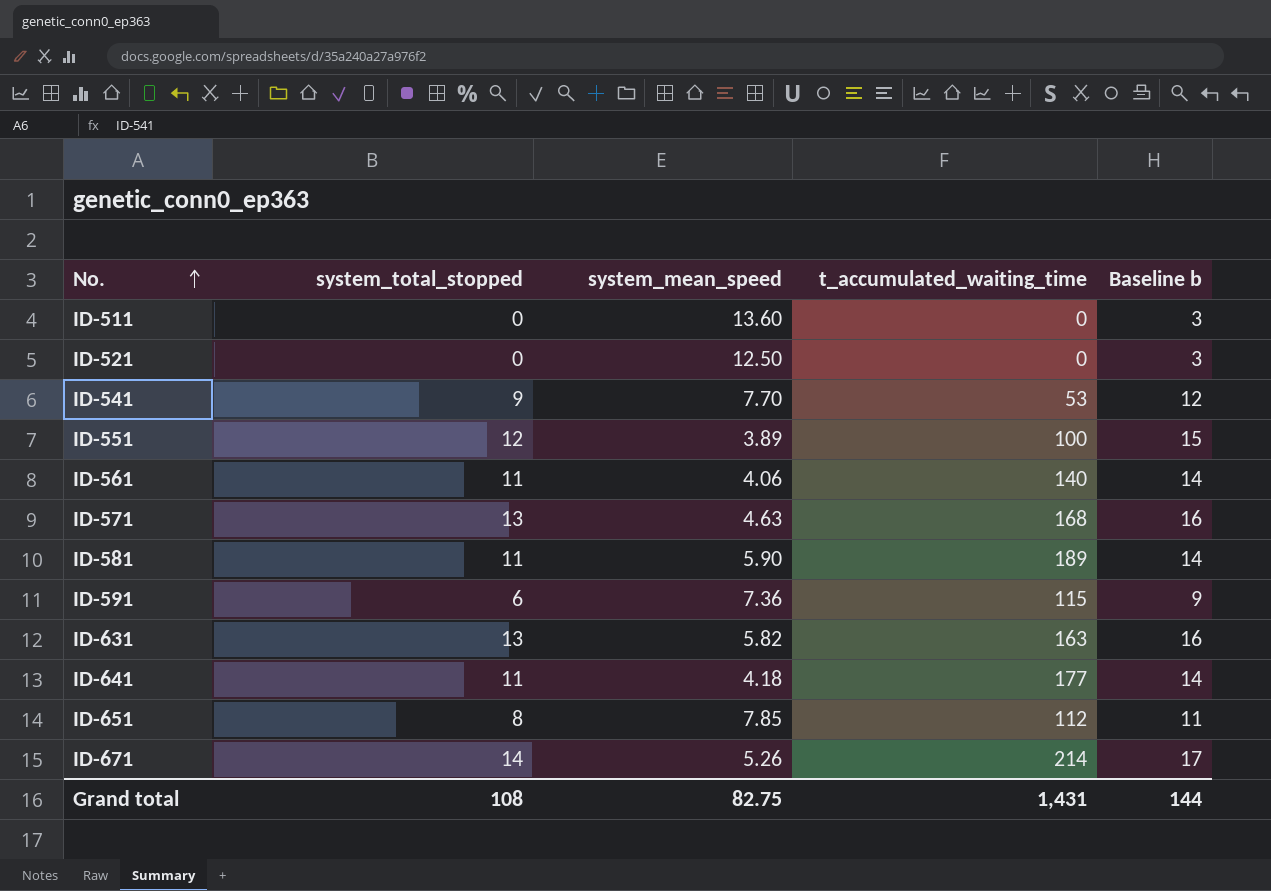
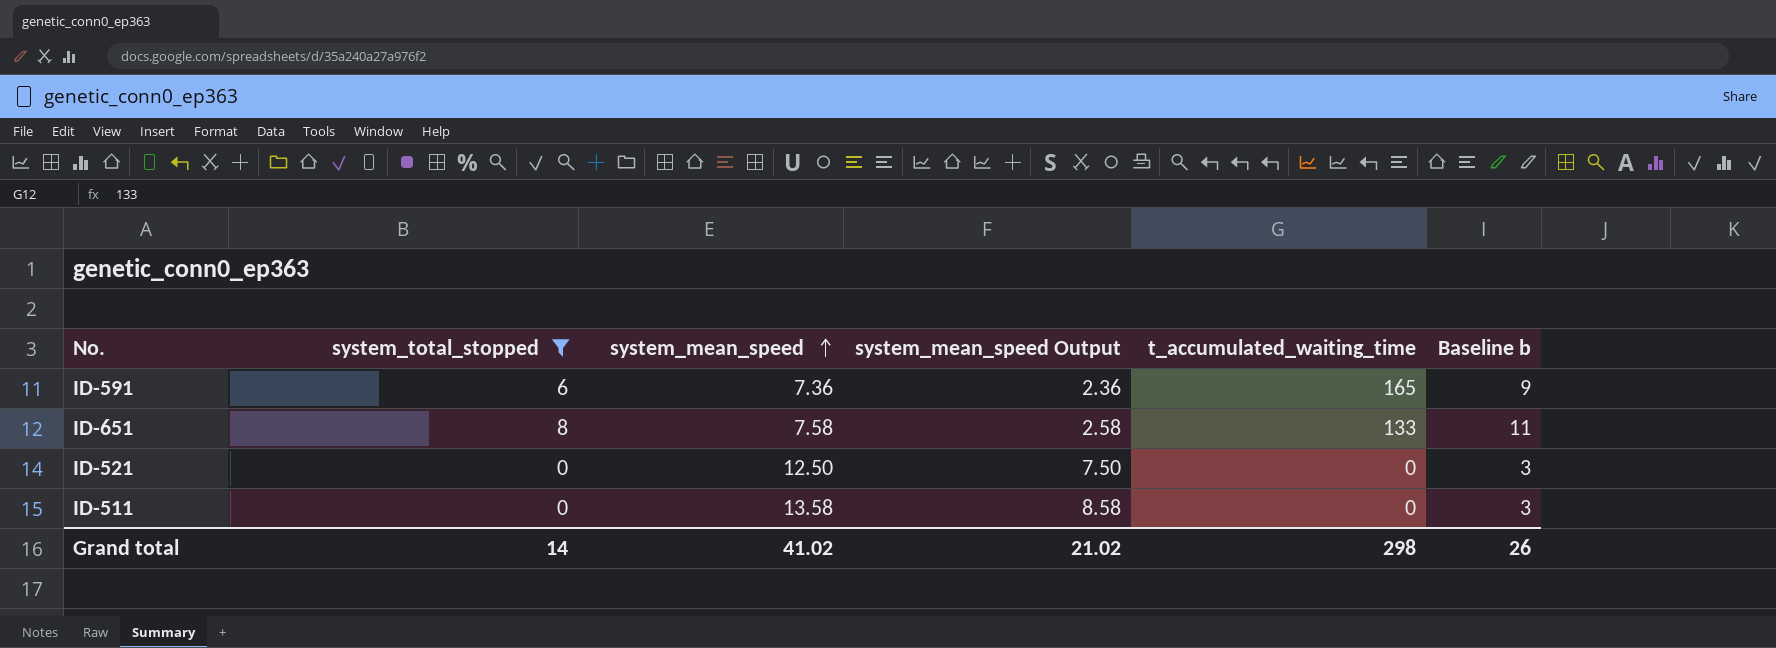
filter: none -> system_total_stopped <= 8
row order: No. ascending -> system_mean_speed ascending
column system_mean_speed Output | formula: none -> [system_mean_speed] - 5
ID-591 | t_accumulated_waiting_time: 115 -> 165
ID-651 | system_mean_speed: 7.85 -> 7.58
ID-651 | t_accumulated_waiting_time: 112 -> 133
ID-511 | system_mean_speed: 13.60 -> 13.58
Grand total | system_total_stopped: 108 -> 14
Grand total | system_mean_speed: 82.75 -> 41.02
Grand total | t_accumulated_waiting_time: 1,431 -> 298
Grand total | Baseline b: 144 -> 26

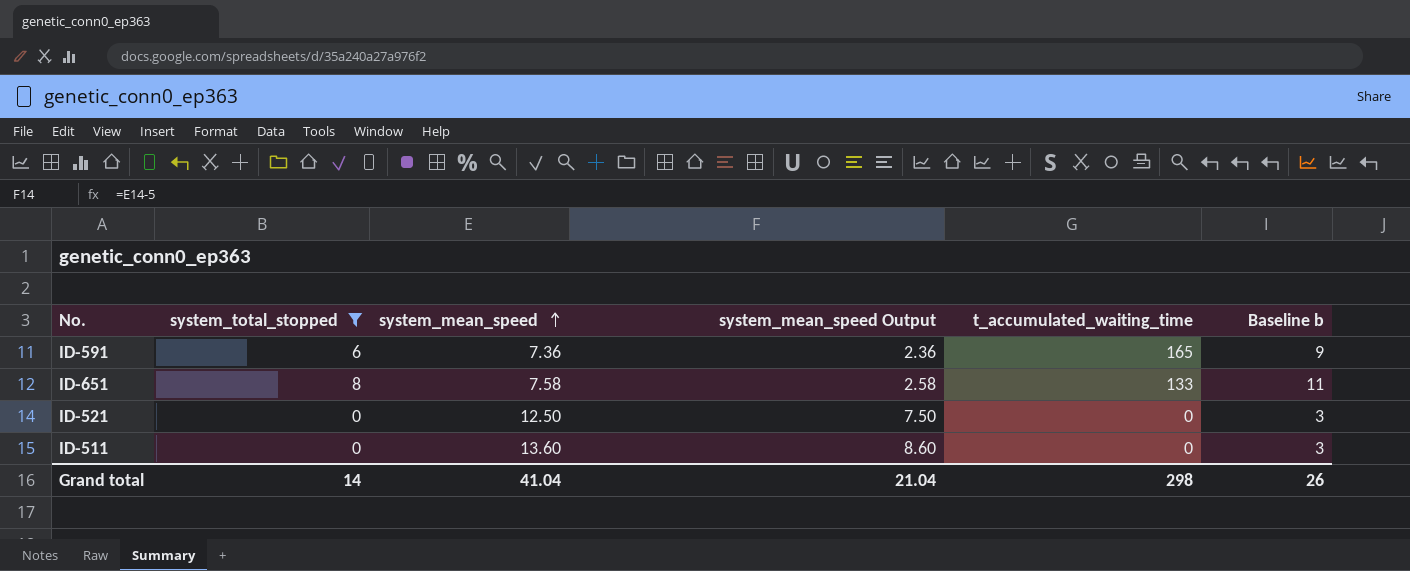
ID-511 | system_mean_speed: 13.58 -> 13.60
ID-511 | system_mean_speed Output: 8.58 -> 8.60
Grand total | system_mean_speed: 41.02 -> 41.04
Grand total | system_mean_speed Output: 21.02 -> 21.04

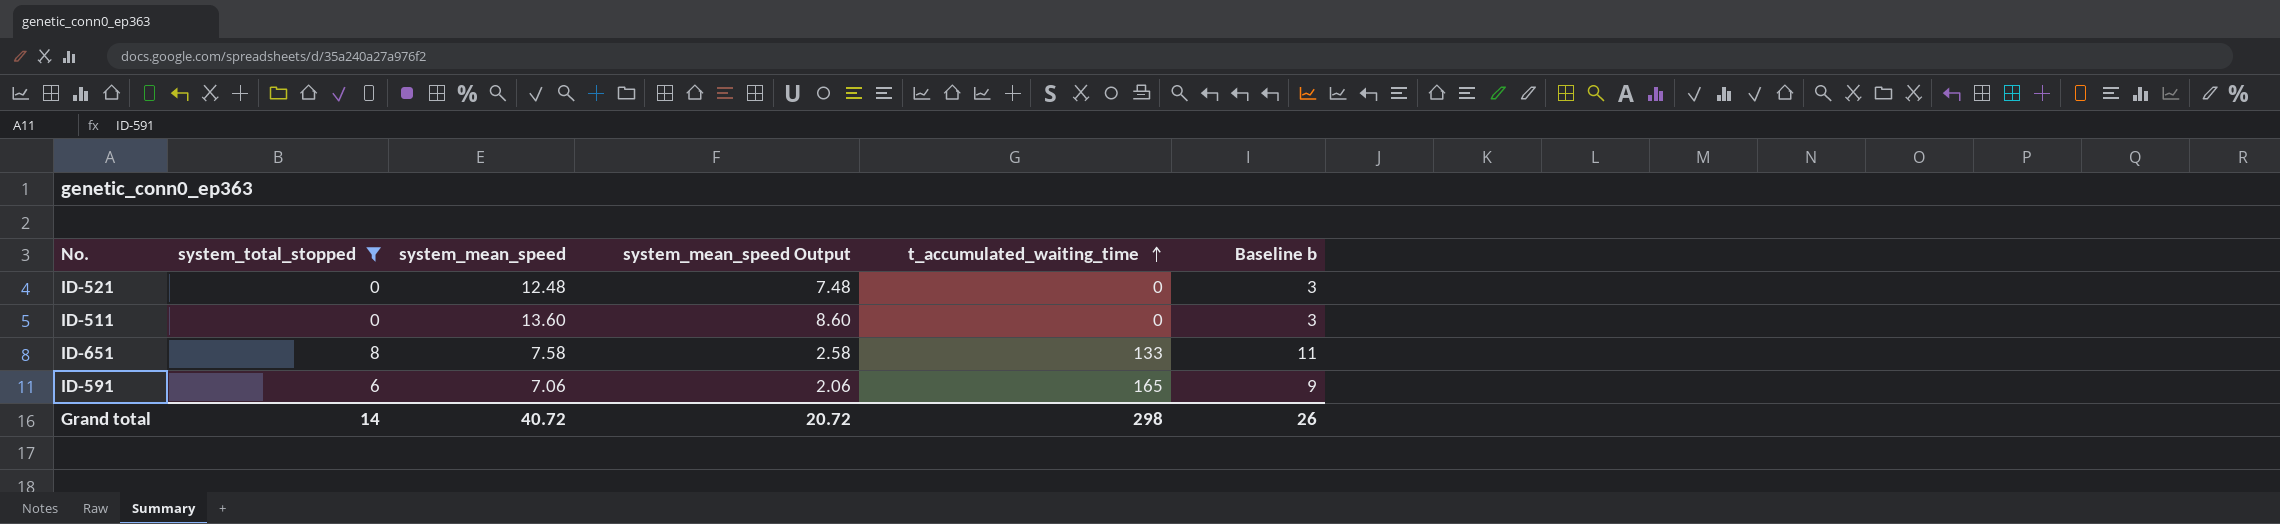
row order: system_mean_speed ascending -> t_accumulated_waiting_time ascending
ID-521 | system_mean_speed: 12.50 -> 12.48
ID-521 | system_mean_speed Output: 7.50 -> 7.48
ID-591 | system_mean_speed: 7.36 -> 7.06
ID-591 | system_mean_speed Output: 2.36 -> 2.06
Grand total | system_mean_speed: 41.04 -> 40.72
Grand total | system_mean_speed Output: 21.04 -> 20.72

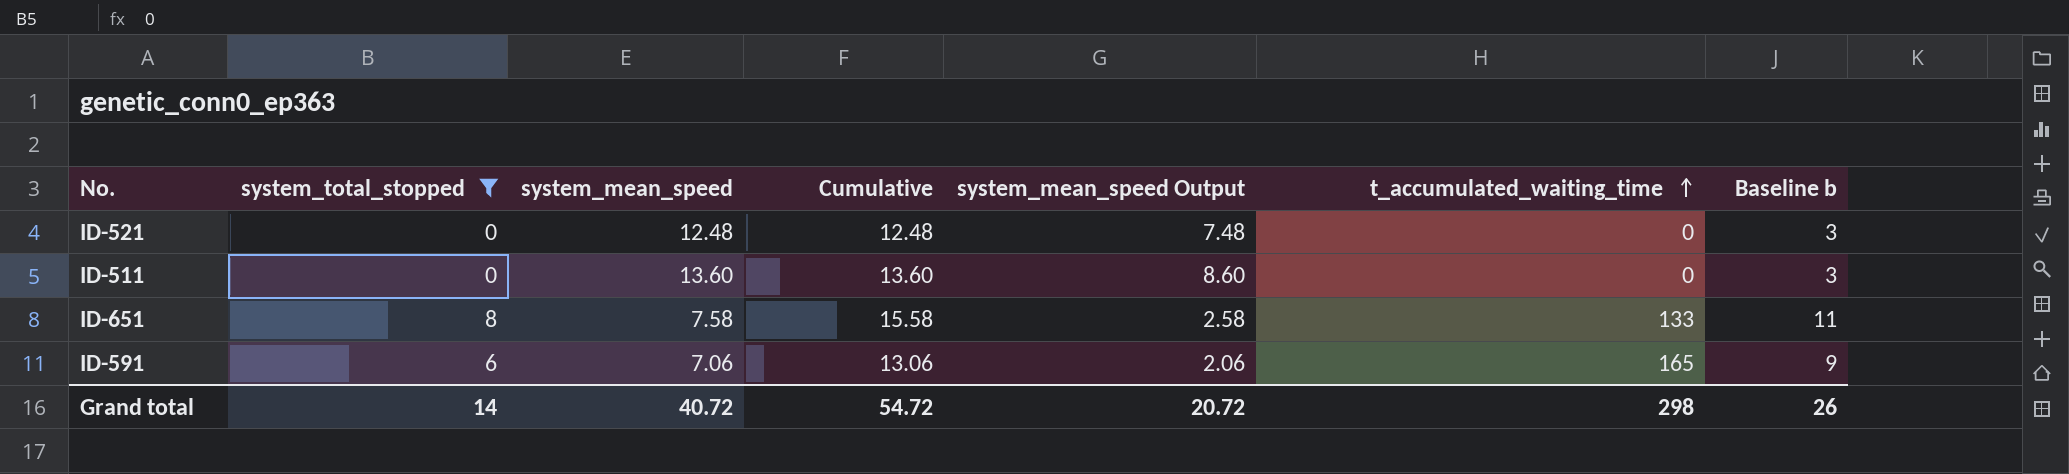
column Cumulative | formula: none -> [system_total_stopped] + [system_mean_speed]

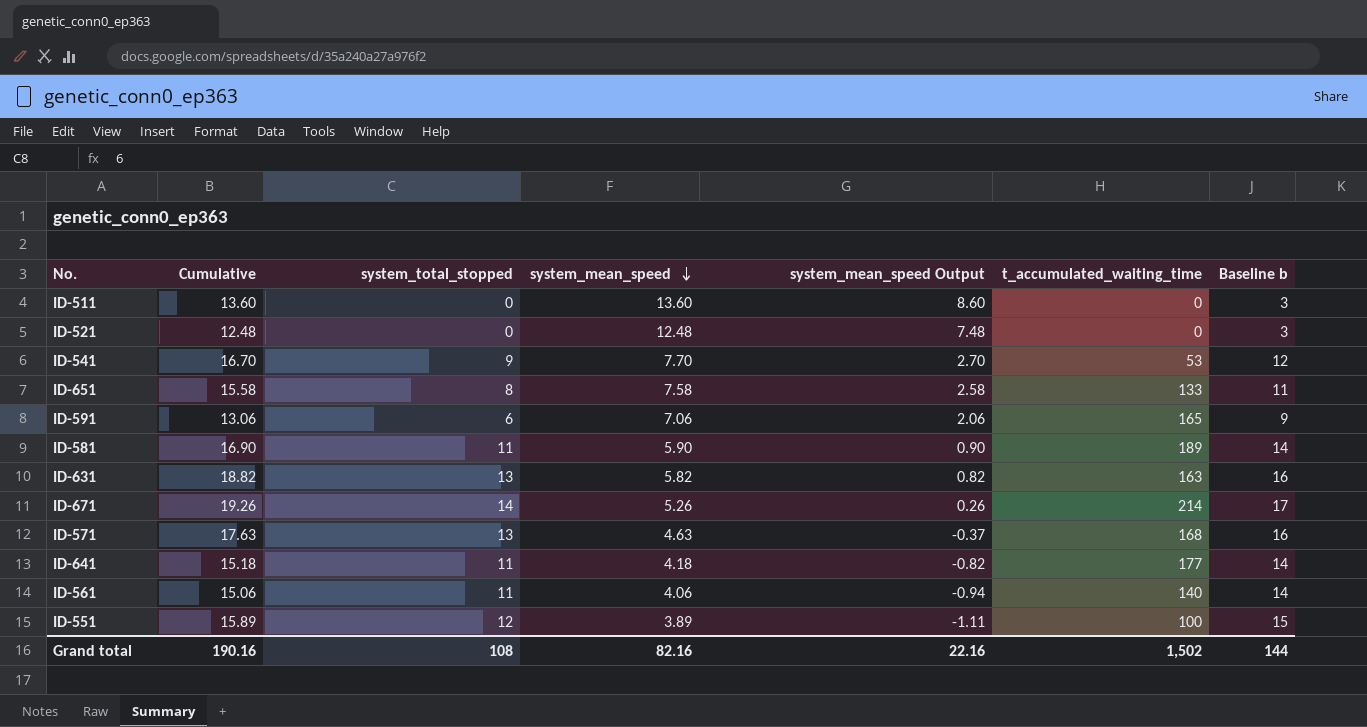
filter: system_total_stopped <= 8 -> none
row order: t_accumulated_waiting_time ascending -> system_mean_speed descending
column Cumulative | position: 4 -> 2
Grand total | Cumulative: 54.72 -> 190.16
Grand total | system_total_stopped: 14 -> 108
Grand total | system_mean_speed: 40.72 -> 82.16
Grand total | system_mean_speed Output: 20.72 -> 22.16
Grand total | t_accumulated_waiting_time: 298 -> 1,502
Grand total | Baseline b: 26 -> 144

